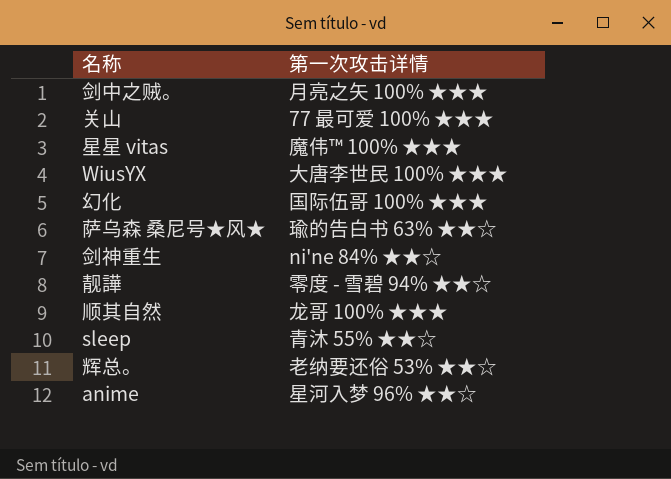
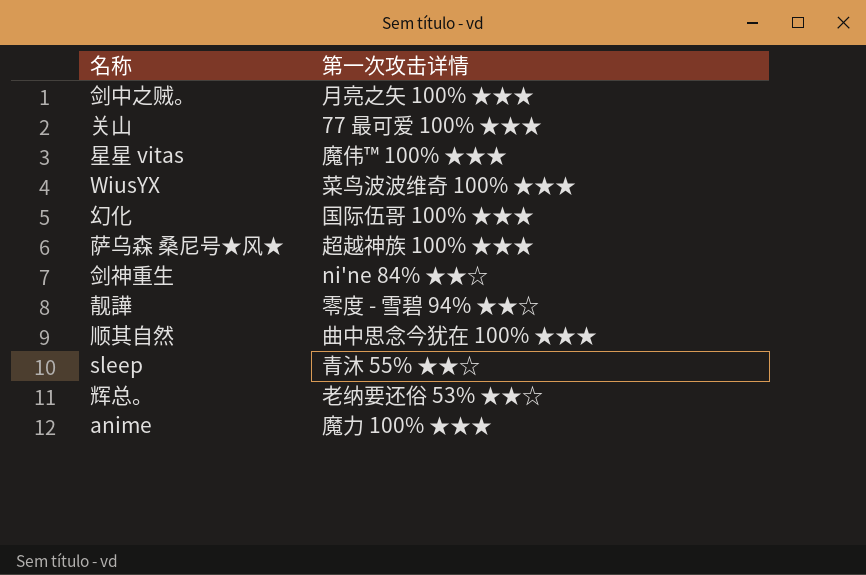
WiusYX | 第一次攻击详情: 大唐李世民 100% ★★★ -> 菜鸟波波维奇 100% ★★★
萨乌森 桑尼号★风★ | 第一次攻击详情: 瑜的告白书 63% ★★☆ -> 超越神族 100% ★★★
顺其自然 | 第一次攻击详情: 龙哥 100% ★★★ -> 曲中思念今犹在 100% ★★★
anime | 第一次攻击详情: 星河入梦 96% ★★☆ -> 魔力 100% ★★★

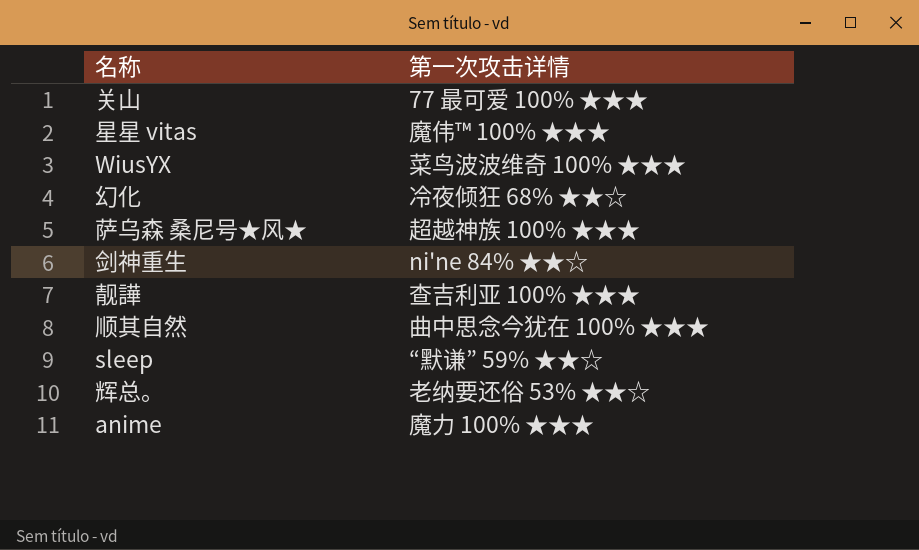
row 剑中之贼。: 月亮之矢 100% ★★★ -> none
幻化 | 第一次攻击详情: 国际伍哥 100% ★★★ -> 冷夜倾狂 68% ★★☆
靓譁 | 第一次攻击详情: 零度 - 雪碧 94% ★★☆ -> 查吉利亚 100% ★★★
sleep | 第一次攻击详情: 青沐 55% ★★☆ -> “默谦” 59% ★★☆

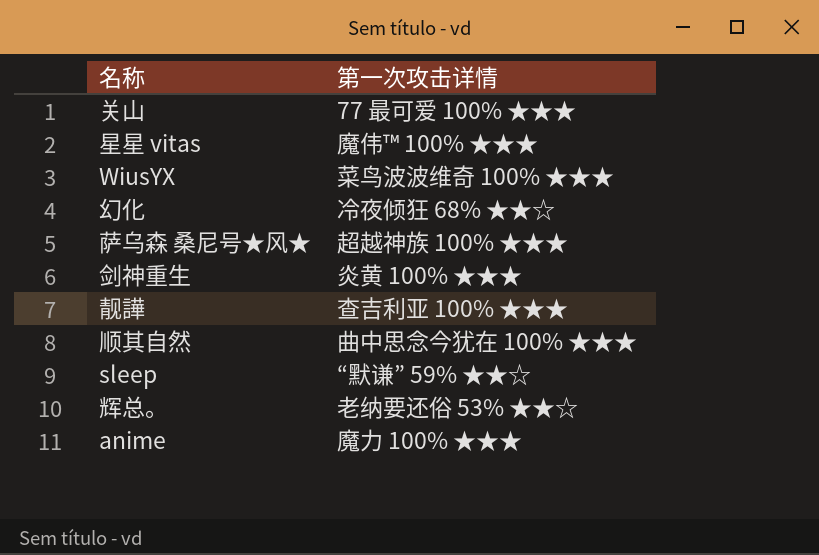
剑神重生 | 第一次攻击详情: ni'ne 84% ★★☆ -> 炎黄 100% ★★★

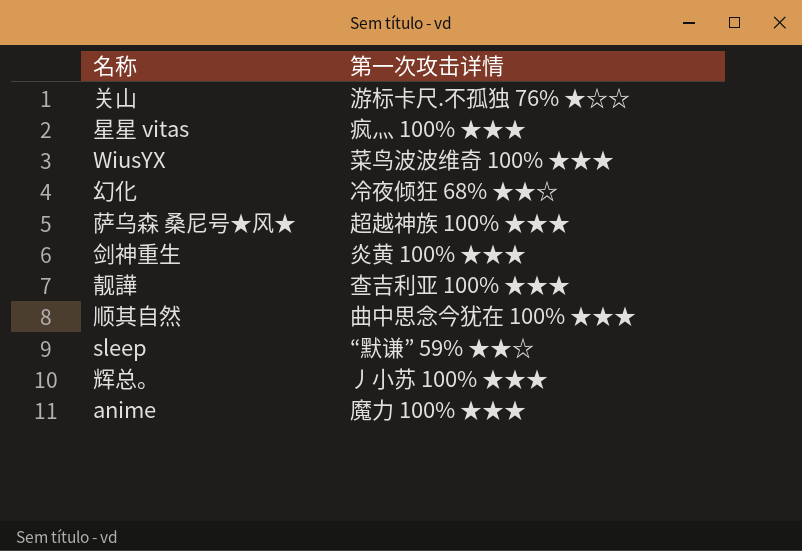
关山 | 第一次攻击详情: 77 最可爱 100% ★★★ -> 游标卡尺.不孤独 76% ★☆☆
星星 vitas | 第一次攻击详情: 魔伟™ 100% ★★★ -> 疯灬 100% ★★★
辉总。 | 第一次攻击详情: 老纳要还俗 53% ★★☆ -> 丿小苏 100% ★★★

